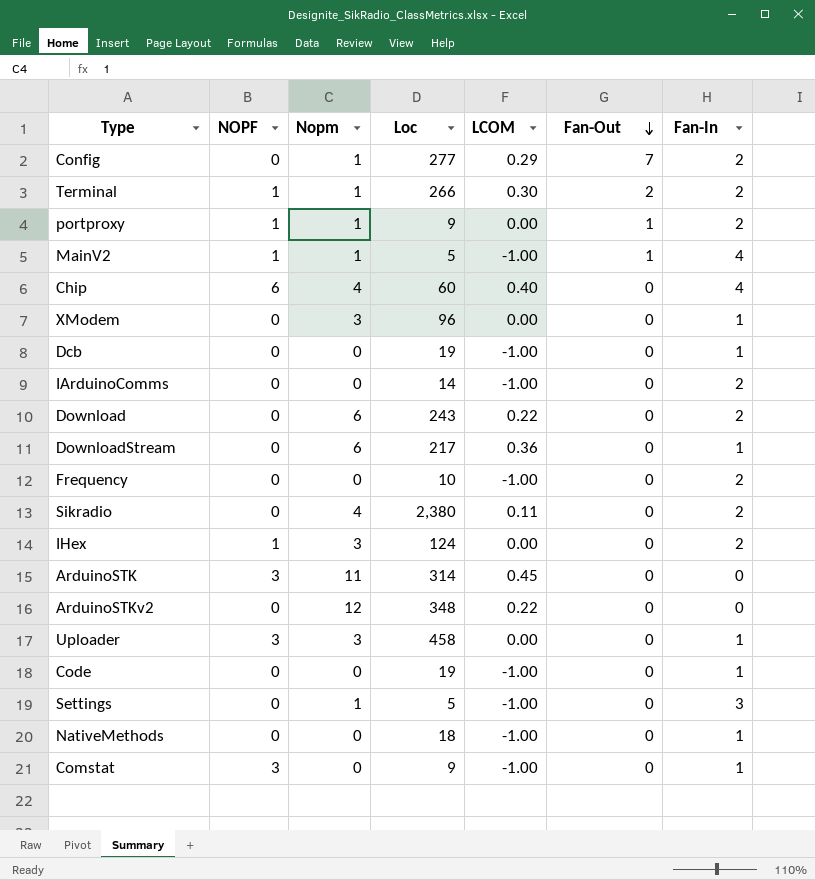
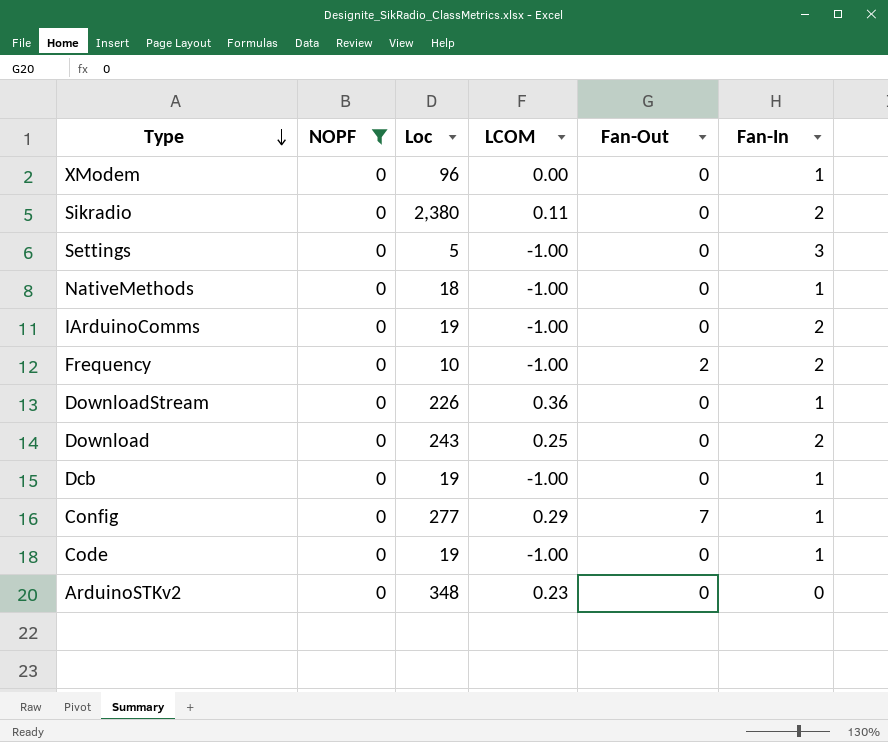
filter: none -> NOPF = 0
row order: Fan-Out descending -> Type descending
column Nopm | position: 3 -> none
IArduinoComms | Loc: 14 -> 19
Frequency | Fan-Out: 0 -> 2
DownloadStream | Loc: 217 -> 226
Download | LCOM: 0.22 -> 0.25
Config | Fan-In: 2 -> 1
ArduinoSTKv2 | LCOM: 0.22 -> 0.23

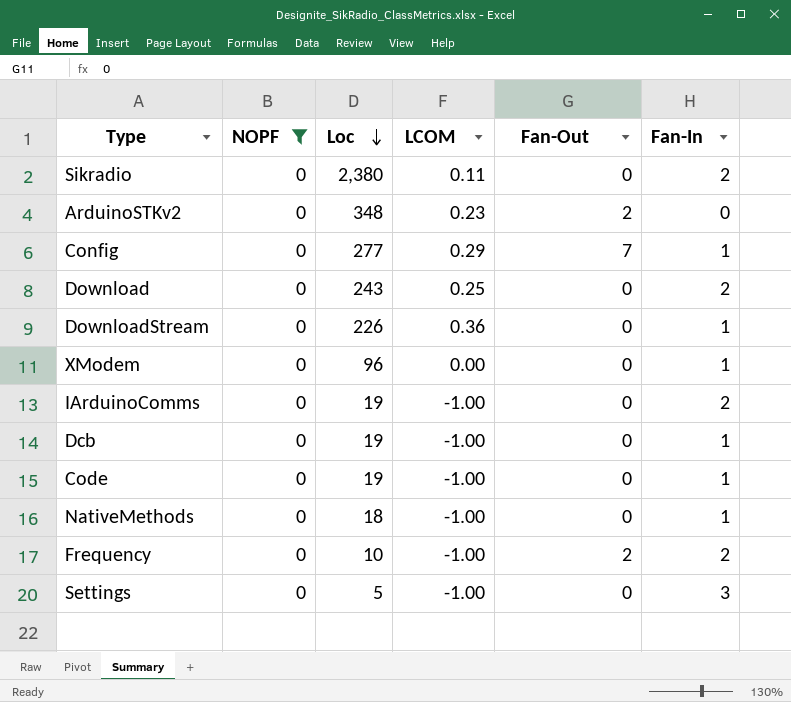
row order: Type descending -> Loc descending
ArduinoSTKv2 | Fan-Out: 0 -> 2

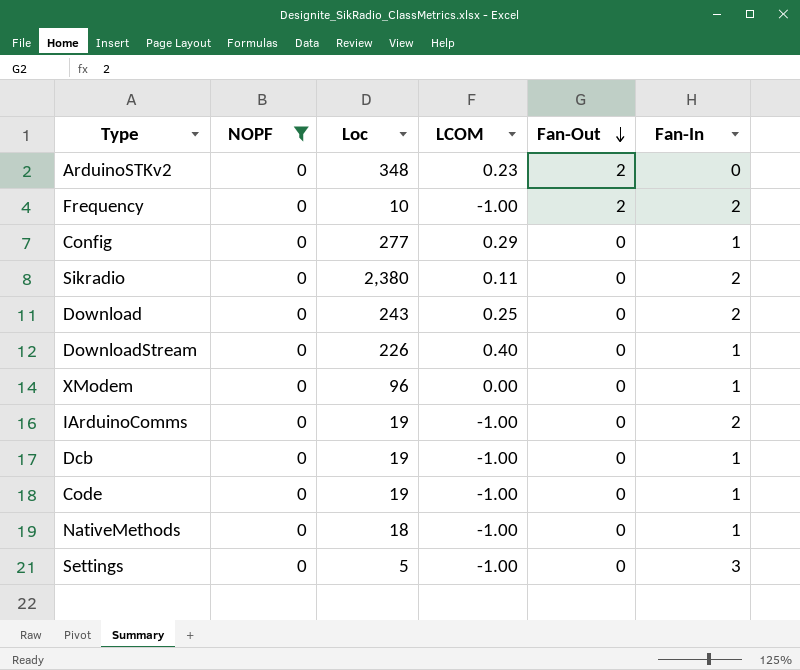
row order: Loc descending -> Fan-Out descending
Config | Fan-Out: 7 -> 0
DownloadStream | LCOM: 0.36 -> 0.40

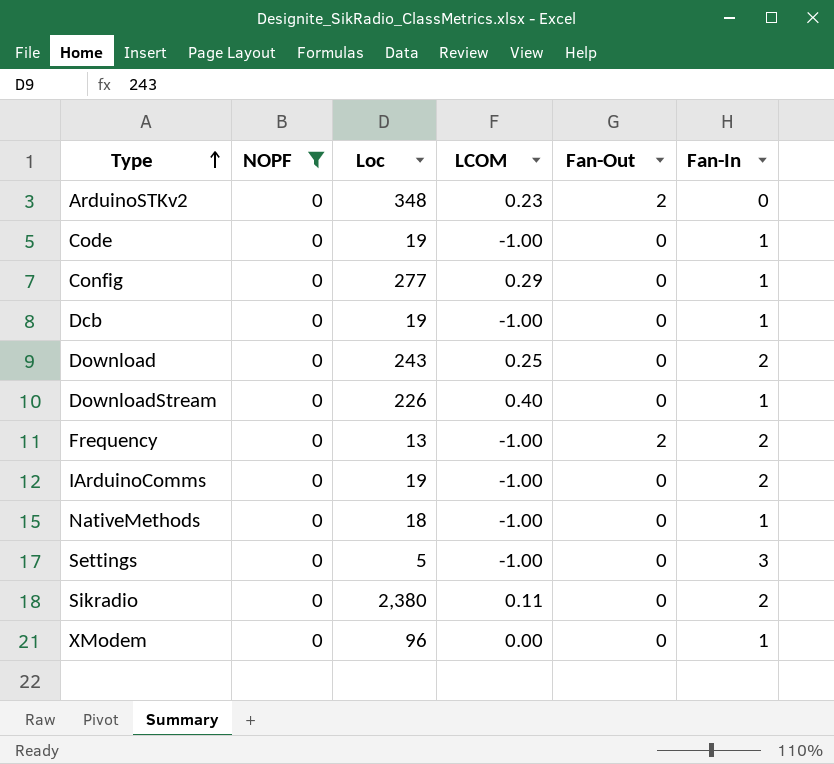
row order: Fan-Out descending -> Type ascending
Frequency | Loc: 10 -> 13

